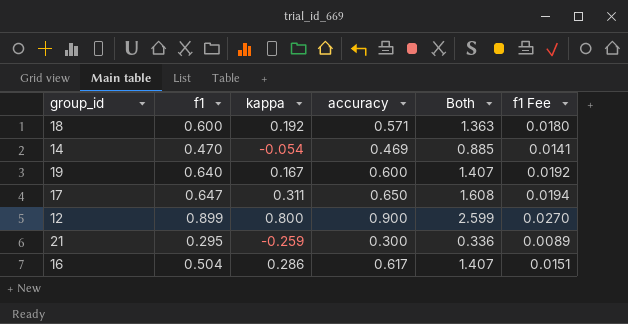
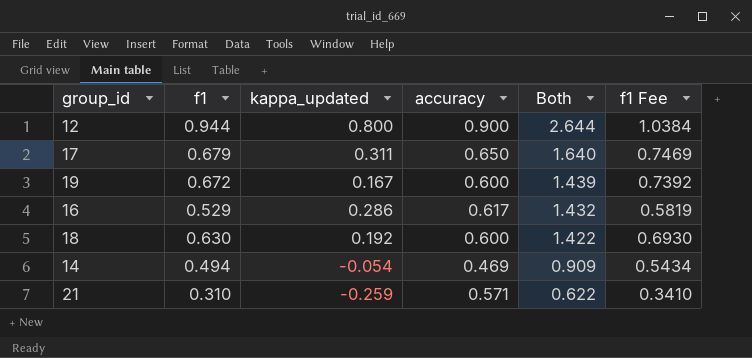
row order: none -> Both descending
column name: kappa -> kappa_updated
column f1 Fee | formula: [f1] * 0.03 -> [f1] * 1.1
12 | f1: 0.899 -> 0.944
12 | Both: 2.599 -> 2.644
17 | f1: 0.647 -> 0.679
17 | Both: 1.608 -> 1.640
19 | f1: 0.640 -> 0.672
19 | Both: 1.407 -> 1.439
16 | f1: 0.504 -> 0.529
16 | Both: 1.407 -> 1.432
18 | f1: 0.600 -> 0.630
18 | accuracy: 0.571 -> 0.600
18 | Both: 1.363 -> 1.422
14 | f1: 0.470 -> 0.494
14 | Both: 0.885 -> 0.909
21 | f1: 0.295 -> 0.310
21 | accuracy: 0.300 -> 0.571
21 | Both: 0.336 -> 0.622

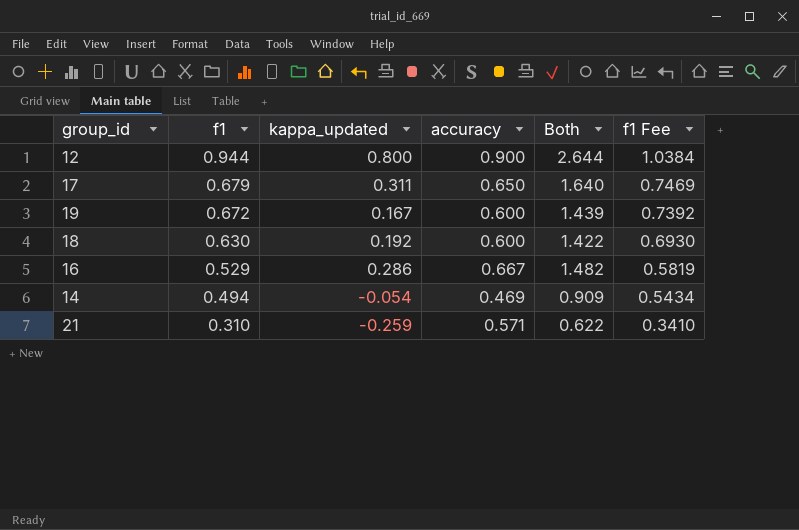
row order: Both descending -> f1 descending
16 | accuracy: 0.617 -> 0.667
16 | Both: 1.432 -> 1.482

